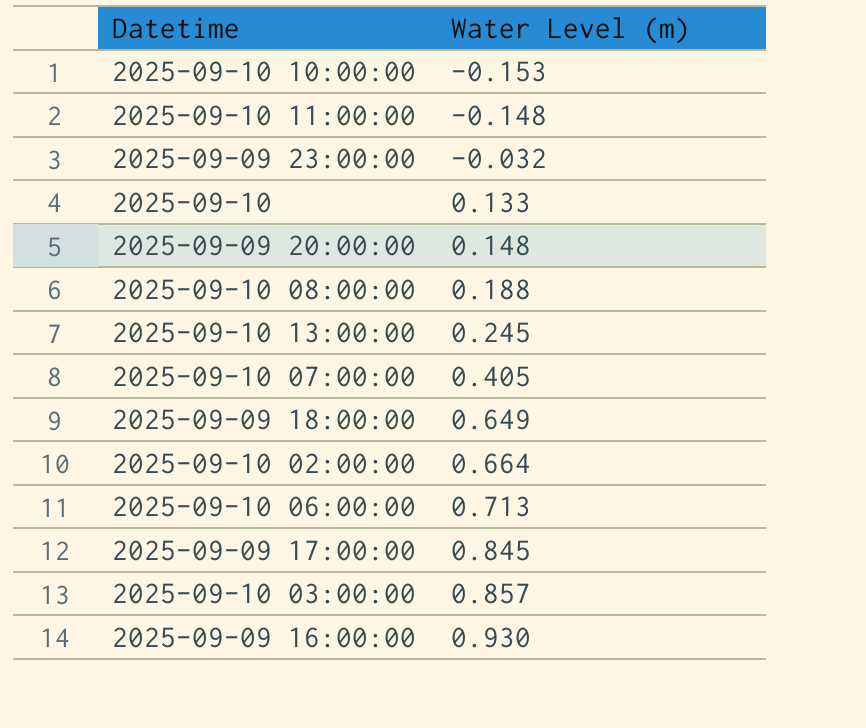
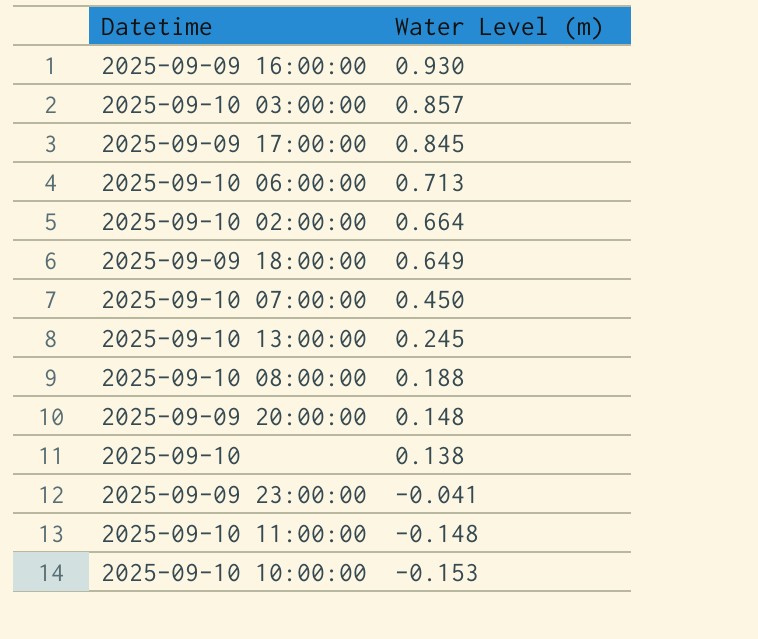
row order: Water Level (m) ascending -> Water Level (m) descending
2025-09-10 07:00:00 | Water Level (m): 0.405 -> 0.450
2025-09-10 | Water Level (m): 0.133 -> 0.138
2025-09-09 23:00:00 | Water Level (m): -0.032 -> -0.041

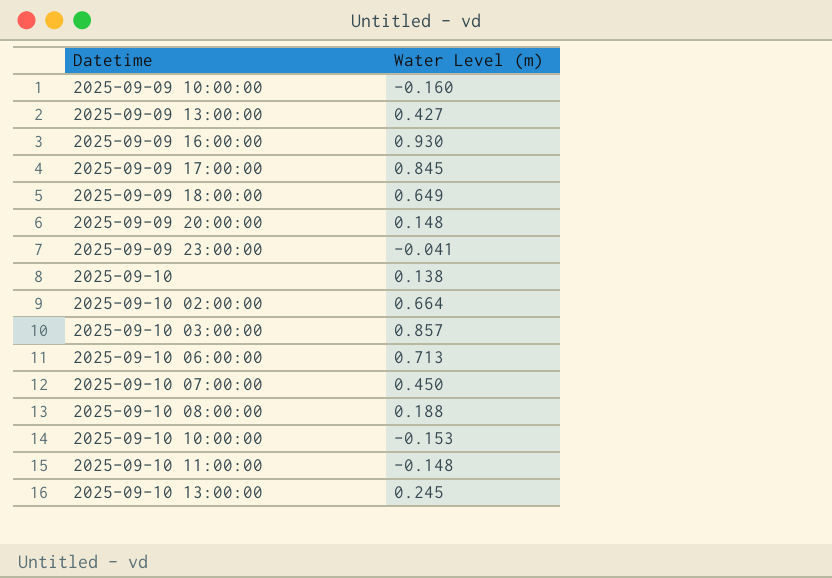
row order: Water Level (m) descending -> Datetime ascending
row 2025-09-09 10:00:00: none -> -0.160
row 2025-09-09 13:00:00: none -> 0.427

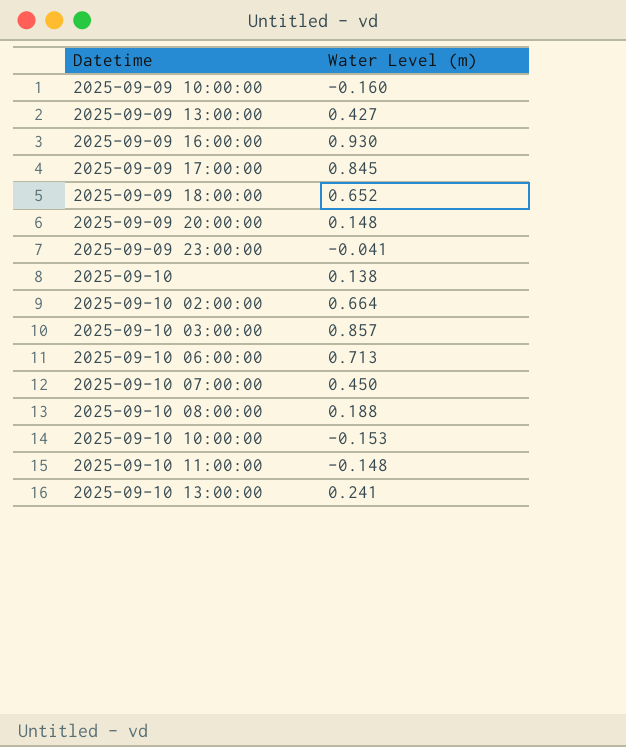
2025-09-09 18:00:00 | Water Level (m): 0.649 -> 0.652
2025-09-10 13:00:00 | Water Level (m): 0.245 -> 0.241

